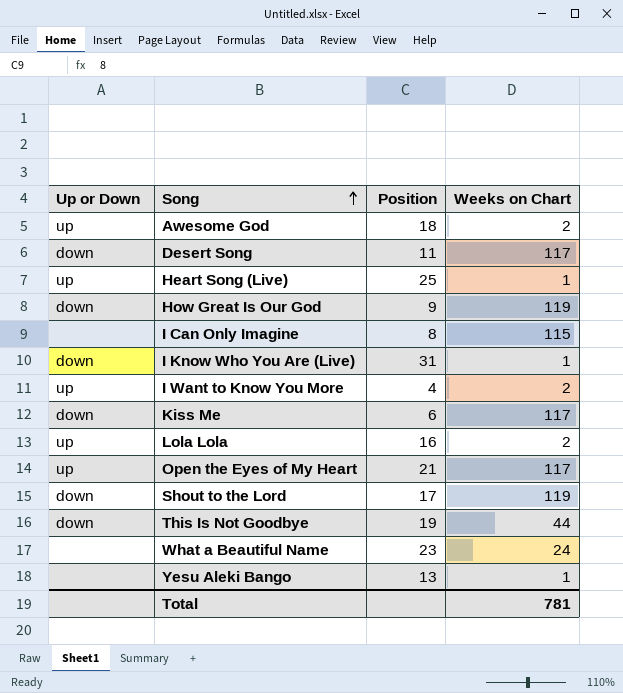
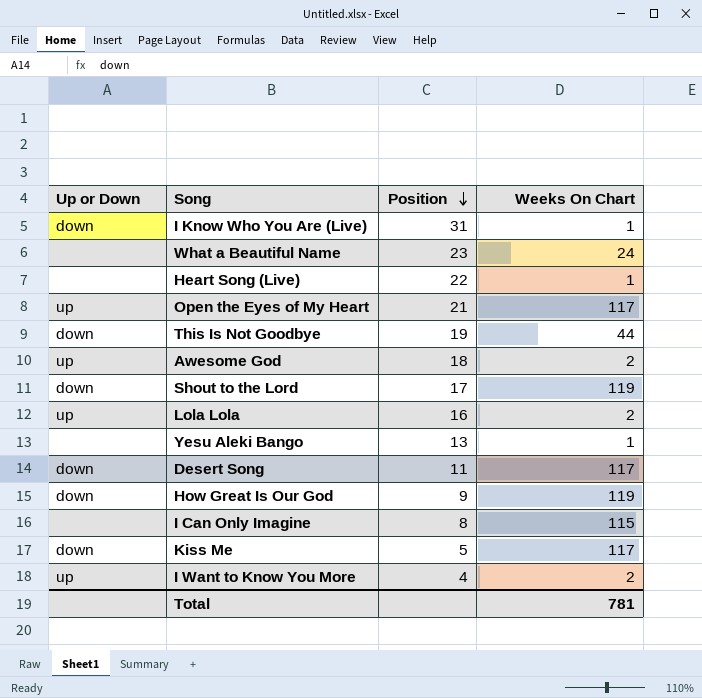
row order: Song ascending -> Position descending
column name: Weeks on Chart -> Weeks On Chart
Heart Song (Live) | Up or Down: up -> none
Heart Song (Live) | Position: 25 -> 22
Kiss Me | Position: 6 -> 5

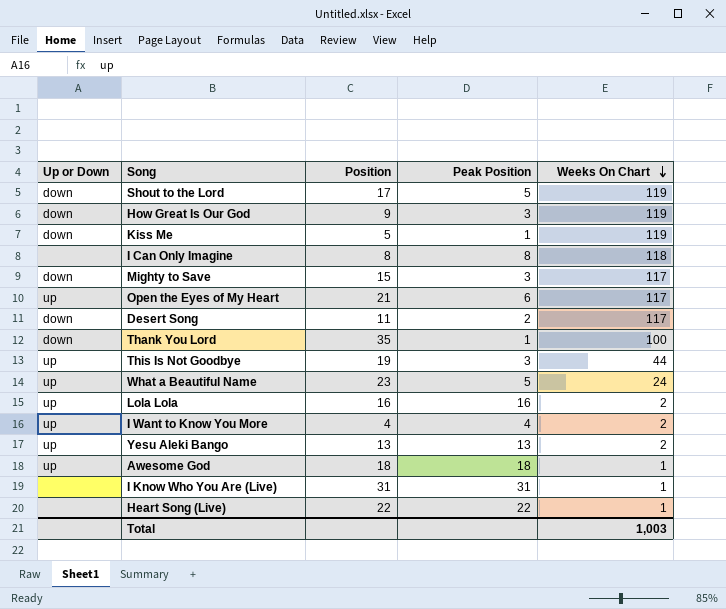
row order: Position descending -> Weeks On Chart descending
column Peak Position | position: none -> 4
Kiss Me | Weeks On Chart: 117 -> 119
I Can Only Imagine | Weeks On Chart: 115 -> 118
row Mighty to Save: none -> down | 15 | 3 | 117
row Thank You Lord: none -> down | 35 | 1 | 100
This Is Not Goodbye | Up or Down: down -> up
What a Beautiful Name | Up or Down: none -> up
Yesu Aleki Bango | Up or Down: none -> up
Yesu Aleki Bango | Weeks On Chart: 1 -> 2
Awesome God | Weeks On Chart: 2 -> 1
I Know Who You Are (Live) | Up or Down: down -> none
Total | Weeks On Chart: 781 -> 1,003

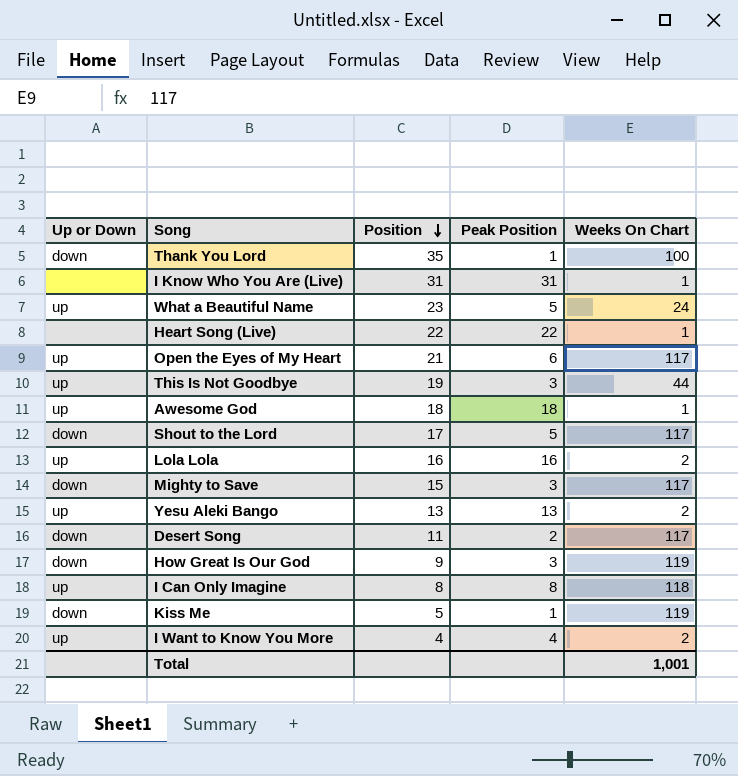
row order: Weeks On Chart descending -> Position descending
Shout to the Lord | Weeks On Chart: 119 -> 117
I Can Only Imagine | Up or Down: none -> up
Total | Weeks On Chart: 1,003 -> 1,001

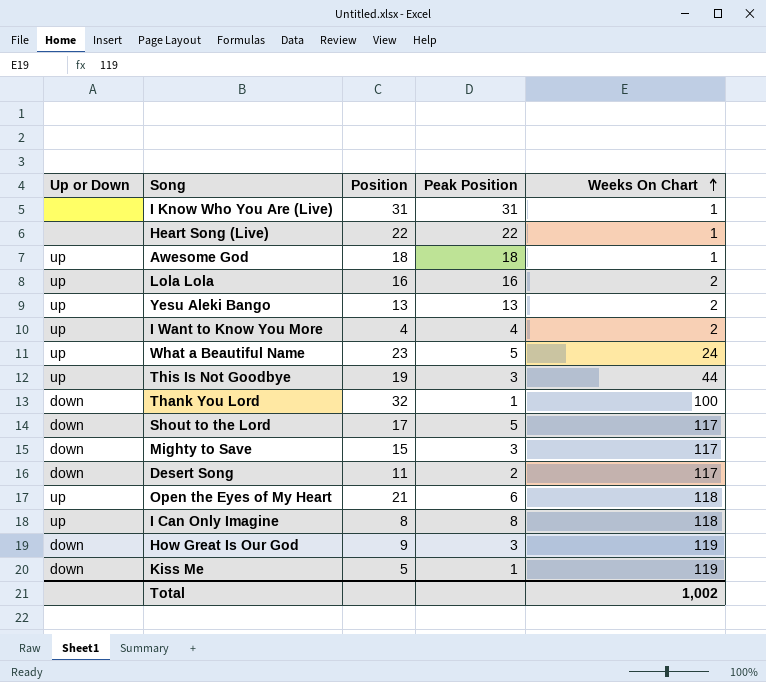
row order: Position descending -> Weeks On Chart ascending
Thank You Lord | Position: 35 -> 32
Open the Eyes of My Heart | Weeks On Chart: 117 -> 118
Total | Weeks On Chart: 1,001 -> 1,002

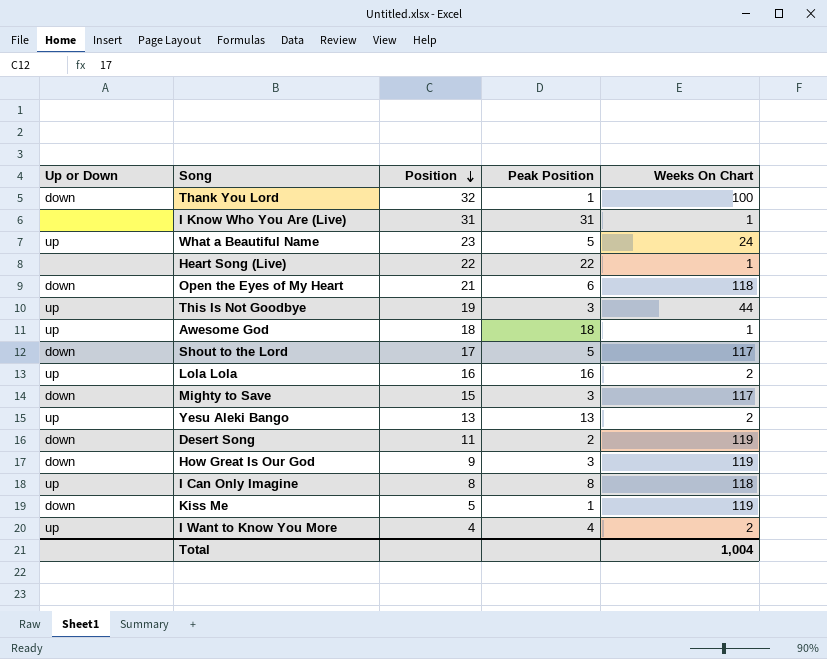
row order: Weeks On Chart ascending -> Position descending
Open the Eyes of My Heart | Up or Down: up -> down
Desert Song | Weeks On Chart: 117 -> 119
Total | Weeks On Chart: 1,002 -> 1,004

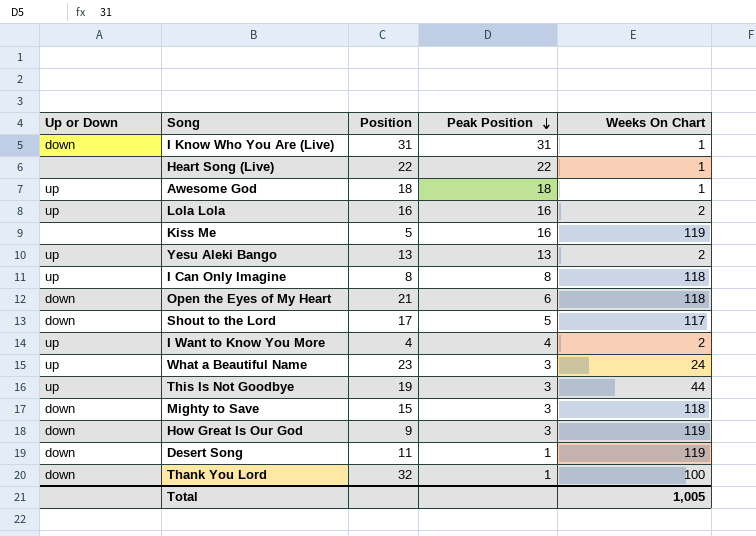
row order: Position descending -> Peak Position descending
I Know Who You Are (Live) | Up or Down: none -> down
Kiss Me | Up or Down: down -> none
Kiss Me | Peak Position: 1 -> 16
What a Beautiful Name | Peak Position: 5 -> 3
Mighty to Save | Weeks On Chart: 117 -> 118
Desert Song | Peak Position: 2 -> 1
Total | Weeks On Chart: 1,004 -> 1,005

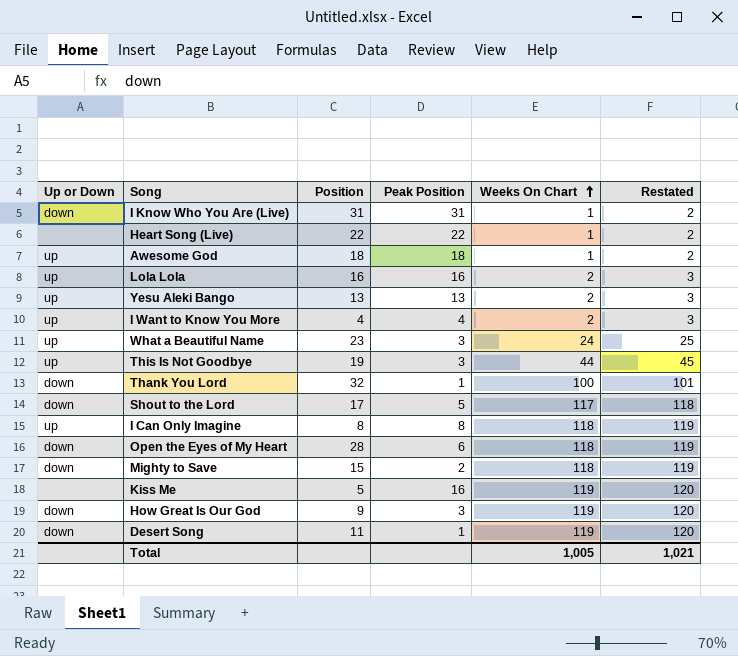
row order: Peak Position descending -> Weeks On Chart ascending
column Restated | formula: none -> [Weeks On Chart] + 1
Open the Eyes of My Heart | Position: 21 -> 28
Mighty to Save | Peak Position: 3 -> 2

